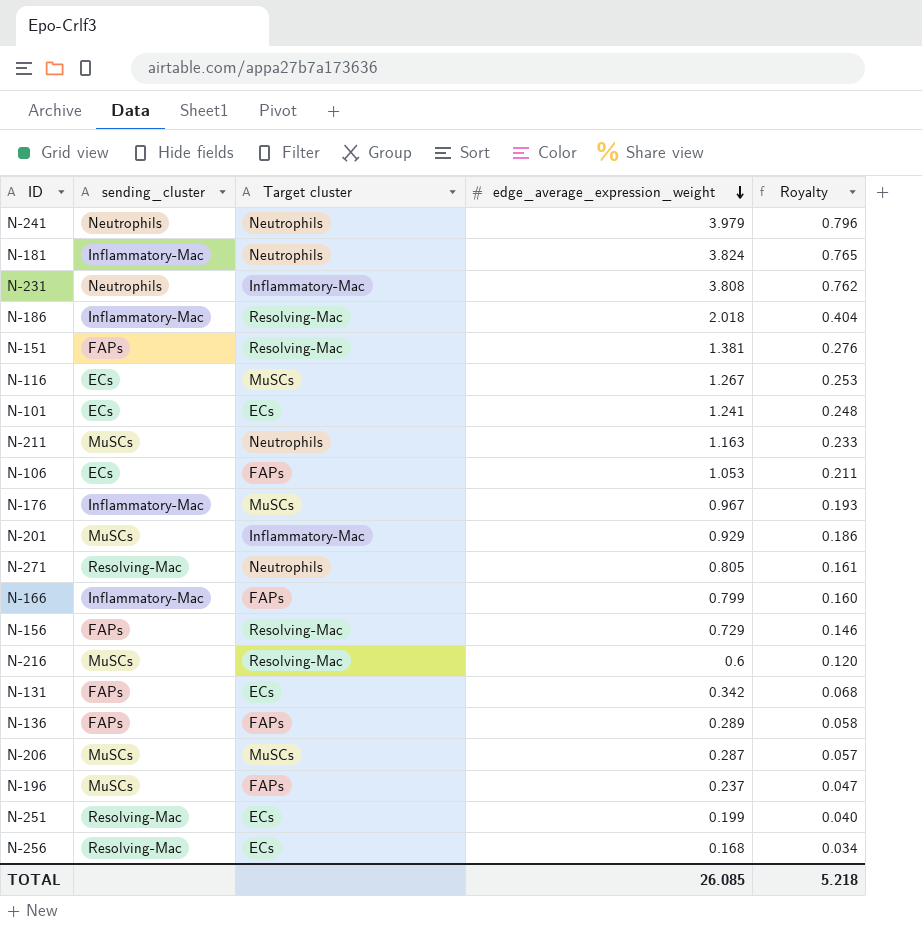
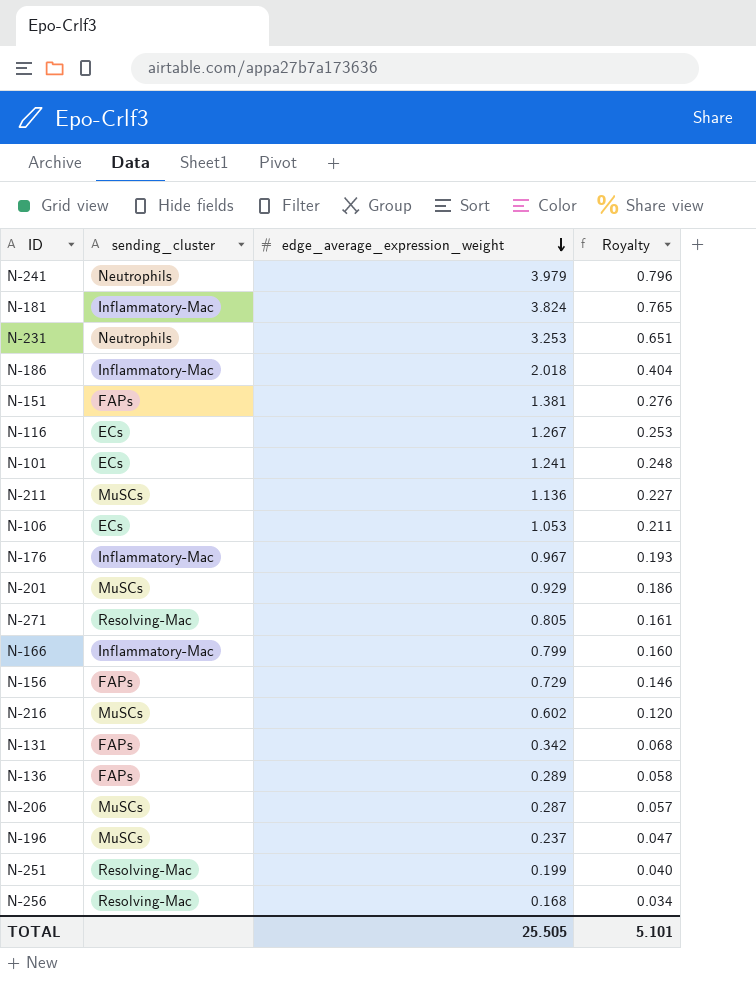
column Target cluster | position: 3 -> none
N-231 | edge_average_expression_weight: 3.808 -> 3.253
N-231 | Royalty: 0.762 -> 0.651
N-211 | edge_average_expression_weight: 1.163 -> 1.136
N-211 | Royalty: 0.233 -> 0.227
N-216 | edge_average_expression_weight: 0.6 -> 0.602
TOTAL | edge_average_expression_weight: 26.085 -> 25.505
TOTAL | Royalty: 5.218 -> 5.101

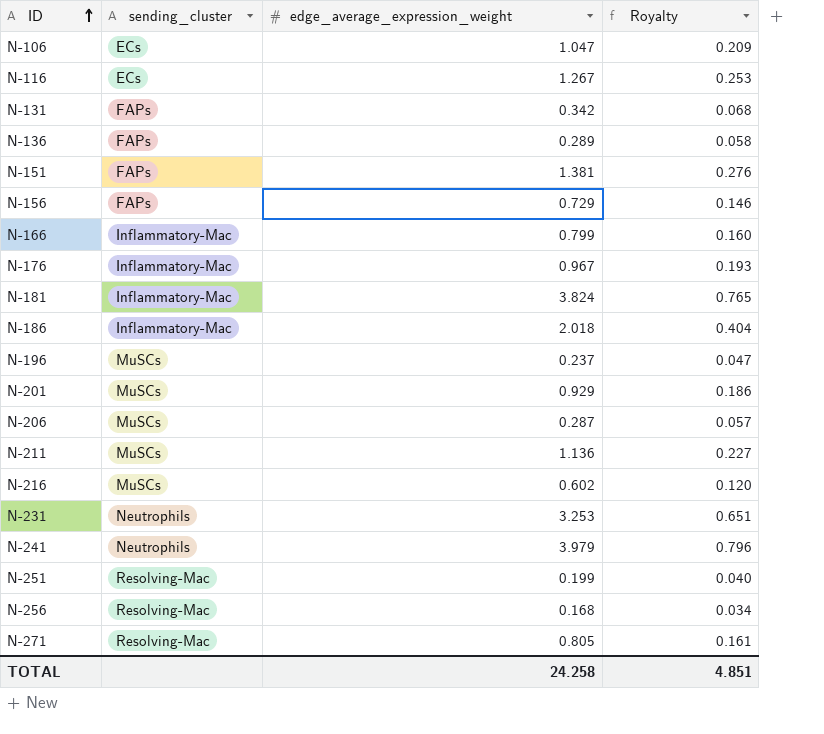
row order: edge_average_expression_weight descending -> ID ascending
row N-101: ECs | 1.241 | 0.248 -> none
N-106 | edge_average_expression_weight: 1.053 -> 1.047
N-106 | Royalty: 0.211 -> 0.209
TOTAL | edge_average_expression_weight: 25.505 -> 24.258
TOTAL | Royalty: 5.101 -> 4.851

